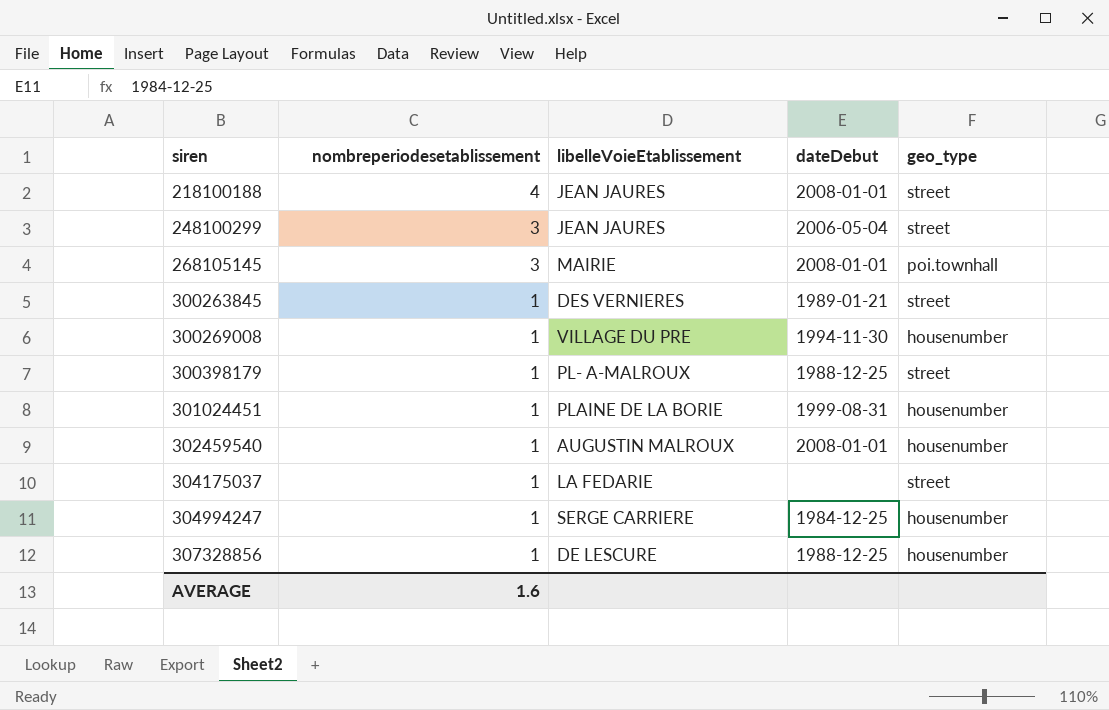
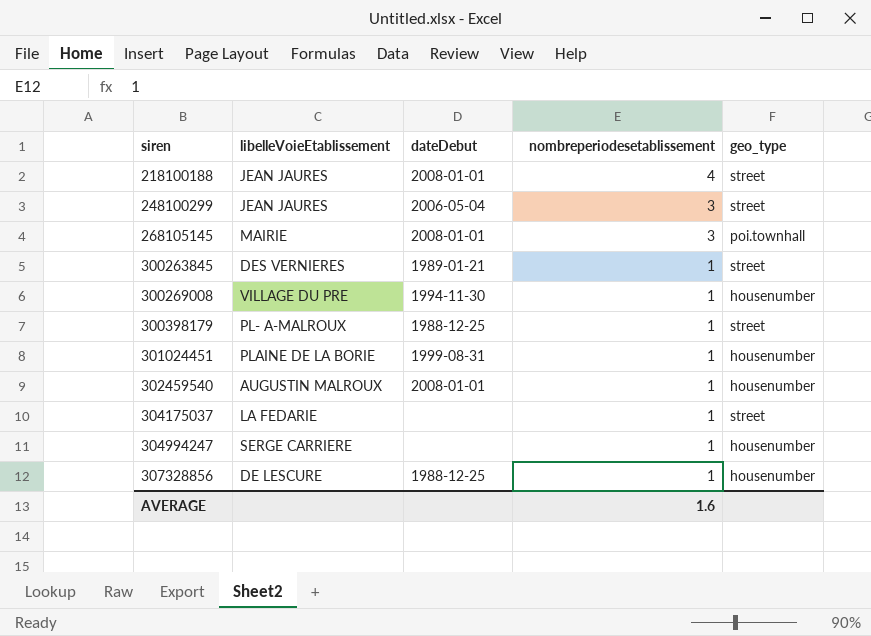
column nombreperiodesetablissement | position: 2 -> 4
304994247 | dateDebut: 1984-12-25 -> none

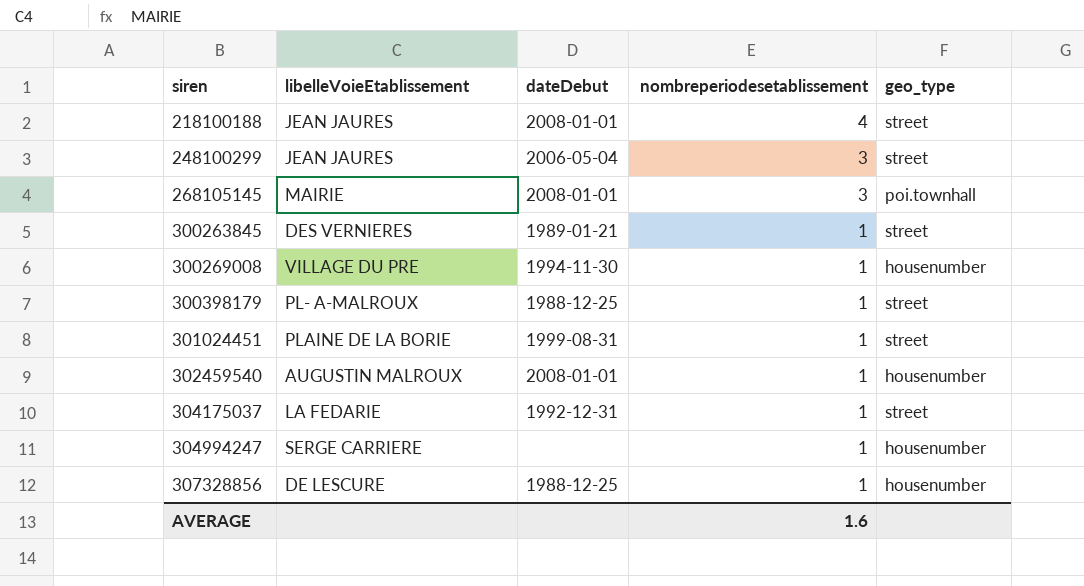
301024451 | geo_type: housenumber -> street
304175037 | dateDebut: none -> 1992-12-31

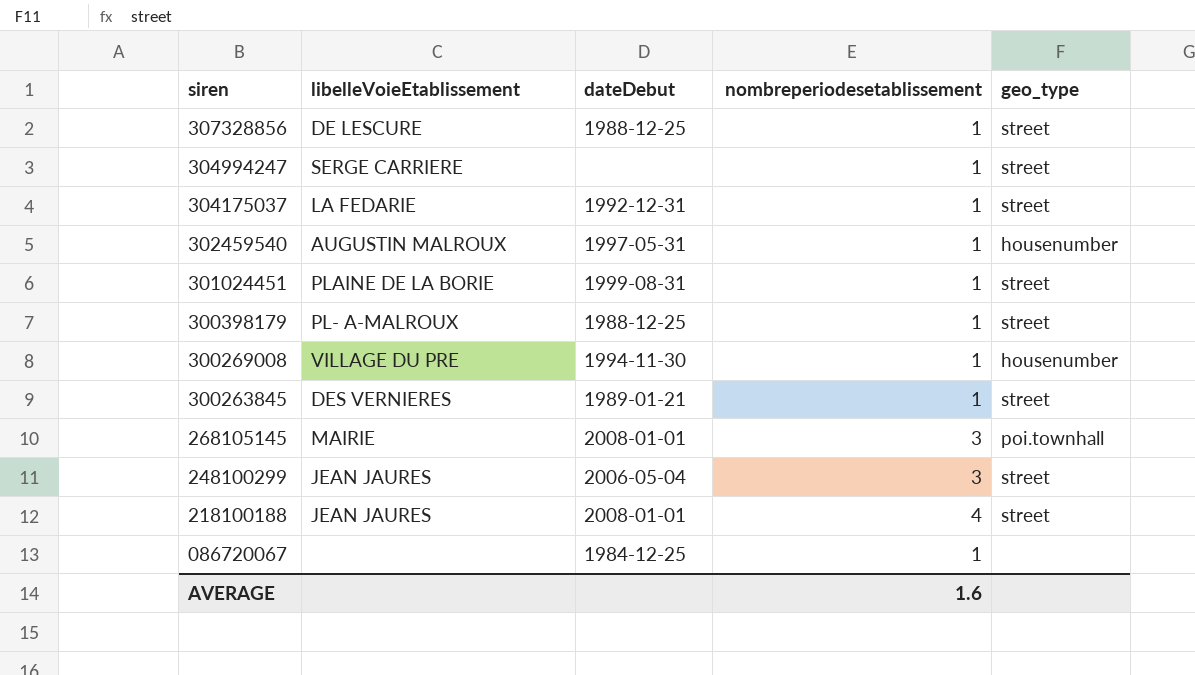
row order: siren ascending -> siren descending
307328856 | geo_type: housenumber -> street
304994247 | geo_type: housenumber -> street
302459540 | dateDebut: 2008-01-01 -> 1997-05-31
row 086720067: none -> none | 1984-12-25 | 1 | none

